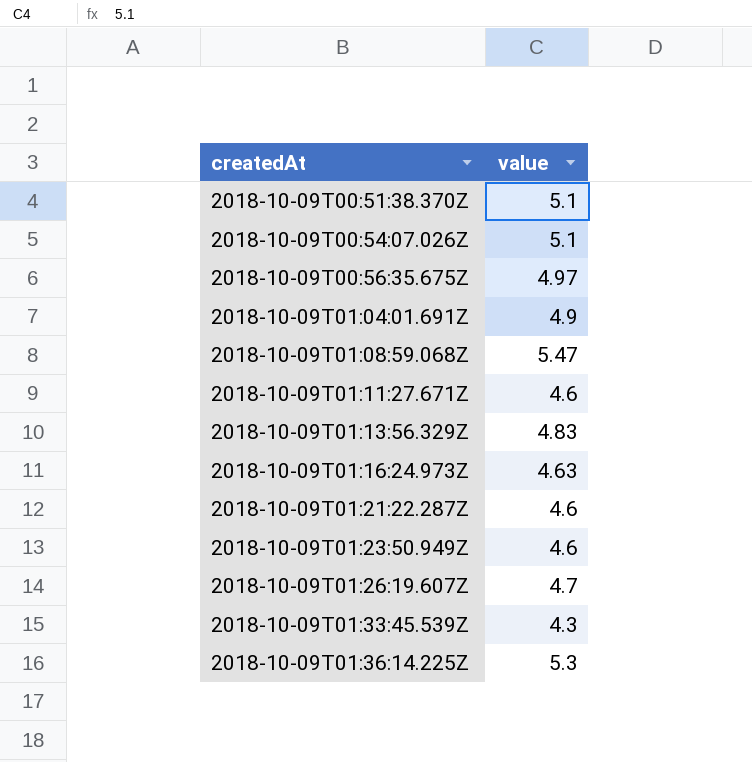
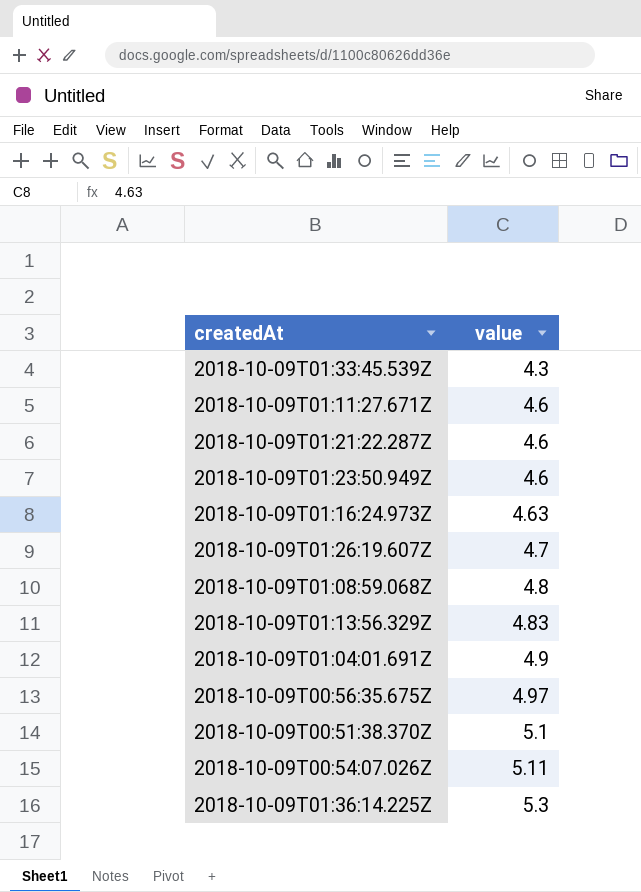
row order: createdAt ascending -> value ascending
2018-10-09T01:08:59.068Z | value: 5.47 -> 4.8
2018-10-09T00:54:07.026Z | value: 5.1 -> 5.11

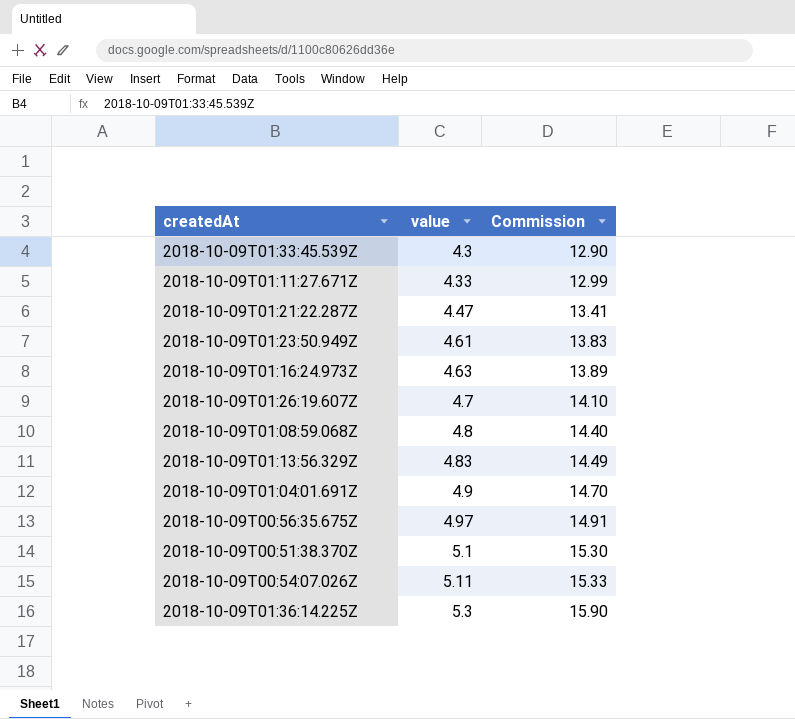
column Commission | formula: none -> [value] * 3
2018-10-09T01:11:27.671Z | value: 4.6 -> 4.33
2018-10-09T01:21:22.287Z | value: 4.6 -> 4.47
2018-10-09T01:23:50.949Z | value: 4.6 -> 4.61

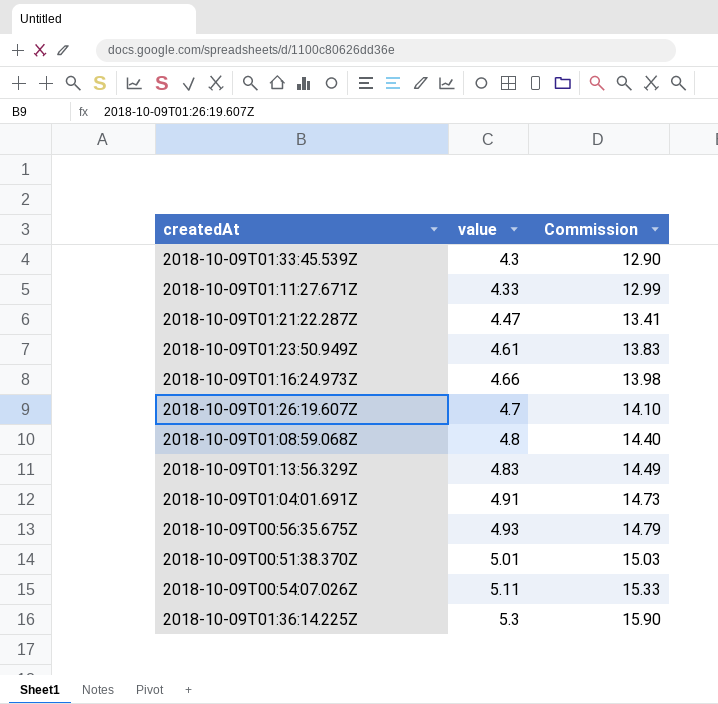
2018-10-09T01:16:24.973Z | value: 4.63 -> 4.66
2018-10-09T01:16:24.973Z | Commission: 13.89 -> 13.98
2018-10-09T01:04:01.691Z | value: 4.9 -> 4.91
2018-10-09T01:04:01.691Z | Commission: 14.70 -> 14.73
2018-10-09T00:56:35.675Z | value: 4.97 -> 4.93
2018-10-09T00:56:35.675Z | Commission: 14.91 -> 14.79
2018-10-09T00:51:38.370Z | value: 5.1 -> 5.01
2018-10-09T00:51:38.370Z | Commission: 15.30 -> 15.03

